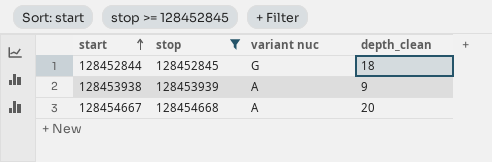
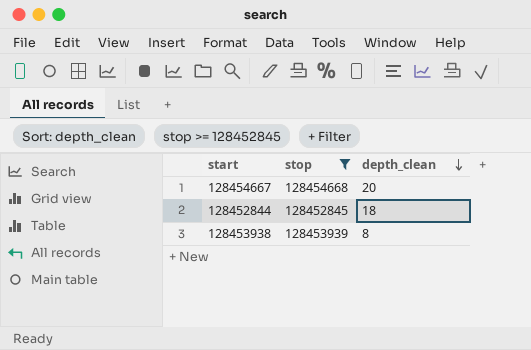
row order: start ascending -> depth_clean descending
column variant nuc | position: 3 -> none
128453938 | depth_clean: 9 -> 8

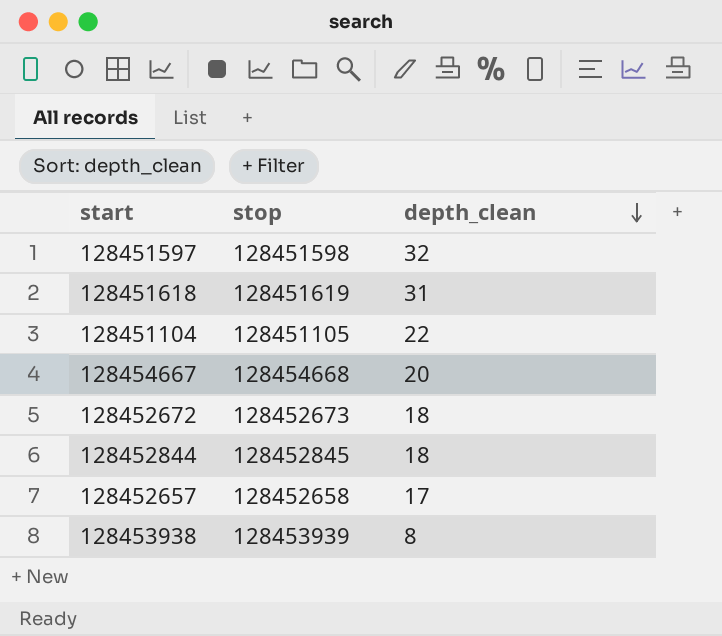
filter: stop >= 128452845 -> none

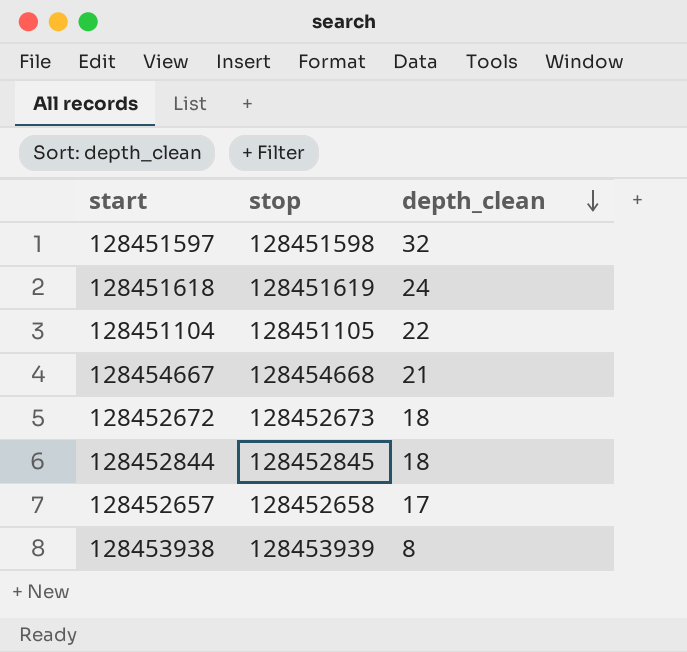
128451618 | depth_clean: 31 -> 24
128454667 | depth_clean: 20 -> 21

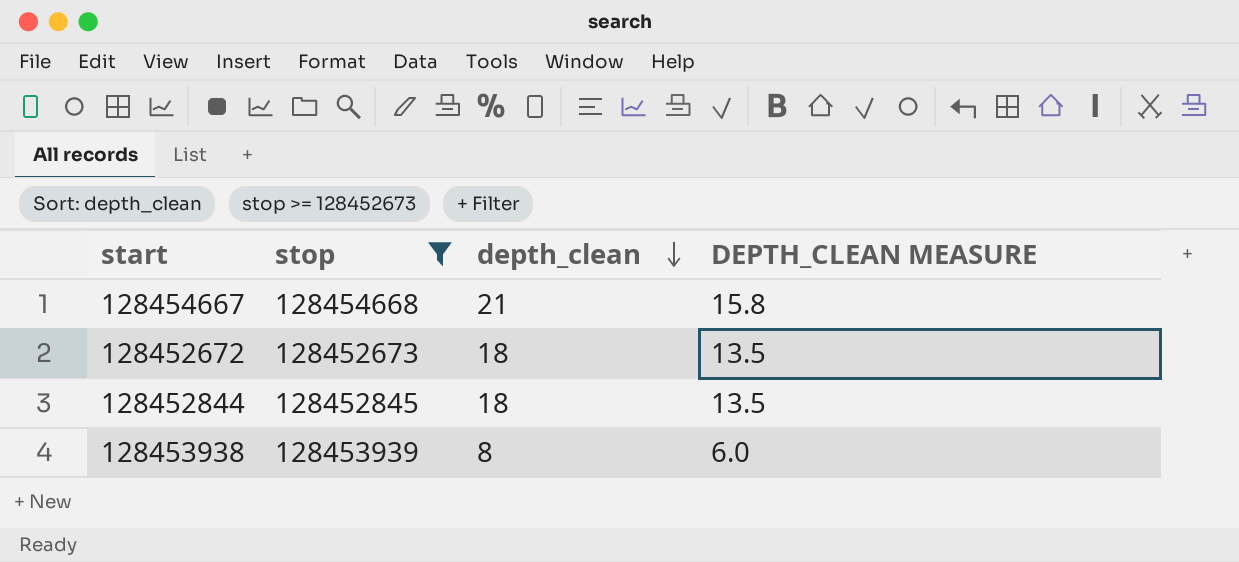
filter: none -> stop >= 128452673
column DEPTH_CLEAN MEASURE | formula: none -> [depth_clean] * 0.75

